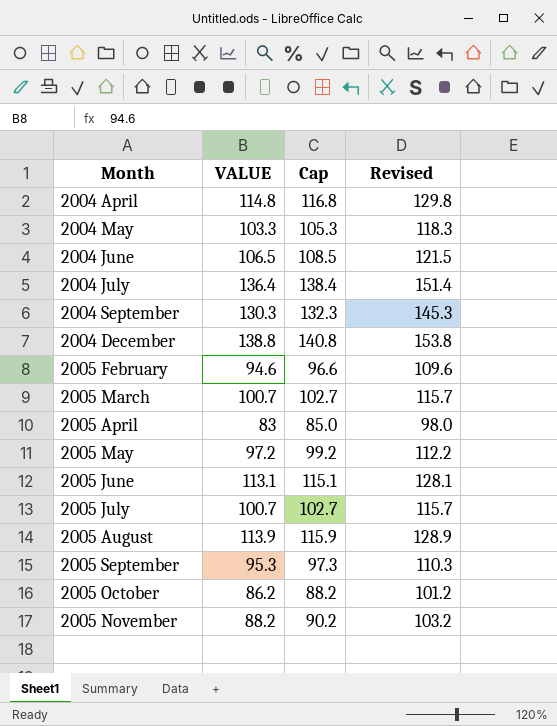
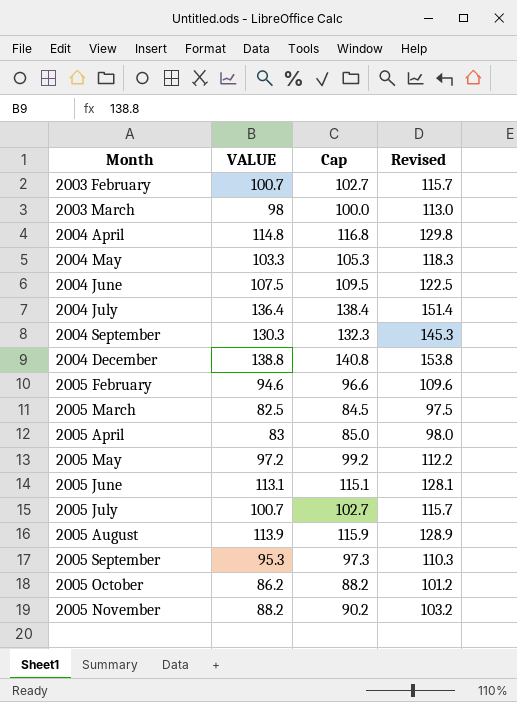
row 2003 February: none -> 100.7 | 102.7 | 115.7
row 2003 March: none -> 98 | 100.0 | 113.0
2004 June | VALUE: 106.5 -> 107.5
2004 June | Cap: 108.5 -> 109.5
2004 June | Revised: 121.5 -> 122.5
2005 March | VALUE: 100.7 -> 82.5
2005 March | Cap: 102.7 -> 84.5
2005 March | Revised: 115.7 -> 97.5

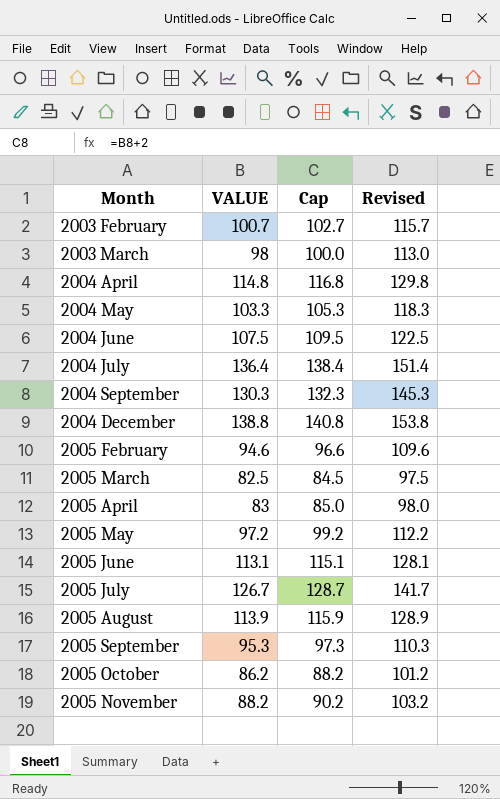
2005 July | VALUE: 100.7 -> 126.7
2005 July | Cap: 102.7 -> 128.7
2005 July | Revised: 115.7 -> 141.7

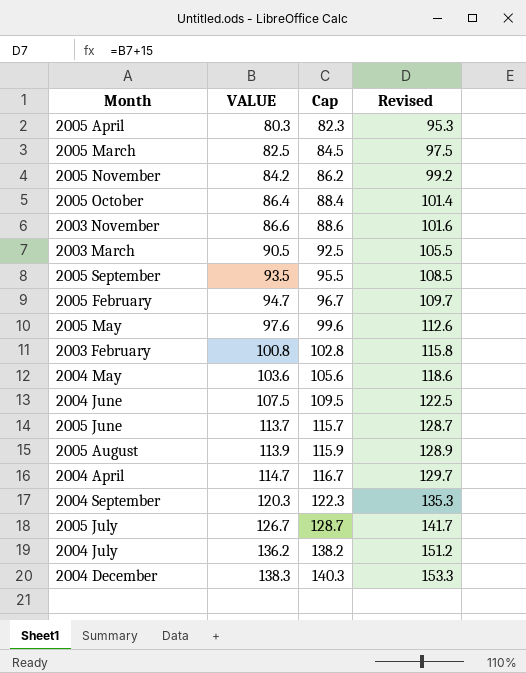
row order: Month ascending -> VALUE ascending
2005 April | VALUE: 83 -> 80.3
2005 April | Cap: 85.0 -> 82.3
2005 April | Revised: 98.0 -> 95.3
2005 November | VALUE: 88.2 -> 84.2
2005 November | Cap: 90.2 -> 86.2
2005 November | Revised: 103.2 -> 99.2
2005 October | VALUE: 86.2 -> 86.4
2005 October | Cap: 88.2 -> 88.4
2005 October | Revised: 101.2 -> 101.4
row 2003 November: none -> 86.6 | 88.6 | 101.6
2003 March | VALUE: 98 -> 90.5
2003 March | Cap: 100.0 -> 92.5
2003 March | Revised: 113.0 -> 105.5
2005 September | VALUE: 95.3 -> 93.5
2005 September | Cap: 97.3 -> 95.5
2005 September | Revised: 110.3 -> 108.5
2005 February | VALUE: 94.6 -> 94.7
2005 February | Cap: 96.6 -> 96.7
2005 February | Revised: 109.6 -> 109.7
2005 May | VALUE: 97.2 -> 97.6
2005 May | Cap: 99.2 -> 99.6
2005 May | Revised: 112.2 -> 112.6
2003 February | VALUE: 100.7 -> 100.8
2003 February | Cap: 102.7 -> 102.8
2003 February | Revised: 115.7 -> 115.8
2004 May | VALUE: 103.3 -> 103.6
2004 May | Cap: 105.3 -> 105.6
2004 May | Revised: 118.3 -> 118.6
2005 June | VALUE: 113.1 -> 113.7
2005 June | Cap: 115.1 -> 115.7
2005 June | Revised: 128.1 -> 128.7
2004 April | VALUE: 114.8 -> 114.7
2004 April | Cap: 116.8 -> 116.7
2004 April | Revised: 129.8 -> 129.7
2004 September | VALUE: 130.3 -> 120.3
2004 September | Cap: 132.3 -> 122.3
2004 September | Revised: 145.3 -> 135.3
2004 July | VALUE: 136.4 -> 136.2
2004 July | Cap: 138.4 -> 138.2
2004 July | Revised: 151.4 -> 151.2
2004 December | VALUE: 138.8 -> 138.3
2004 December | Cap: 140.8 -> 140.3
2004 December | Revised: 153.8 -> 153.3

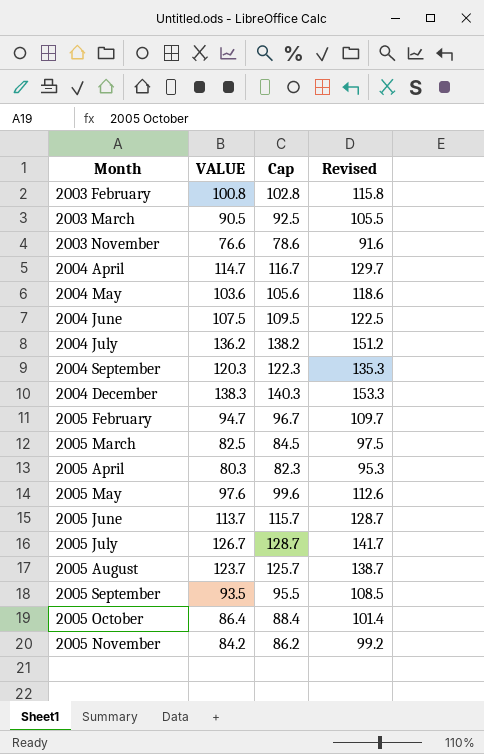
row order: VALUE ascending -> Month ascending
2003 November | VALUE: 86.6 -> 76.6
2003 November | Cap: 88.6 -> 78.6
2003 November | Revised: 101.6 -> 91.6
2005 August | VALUE: 113.9 -> 123.7
2005 August | Cap: 115.9 -> 125.7
2005 August | Revised: 128.9 -> 138.7

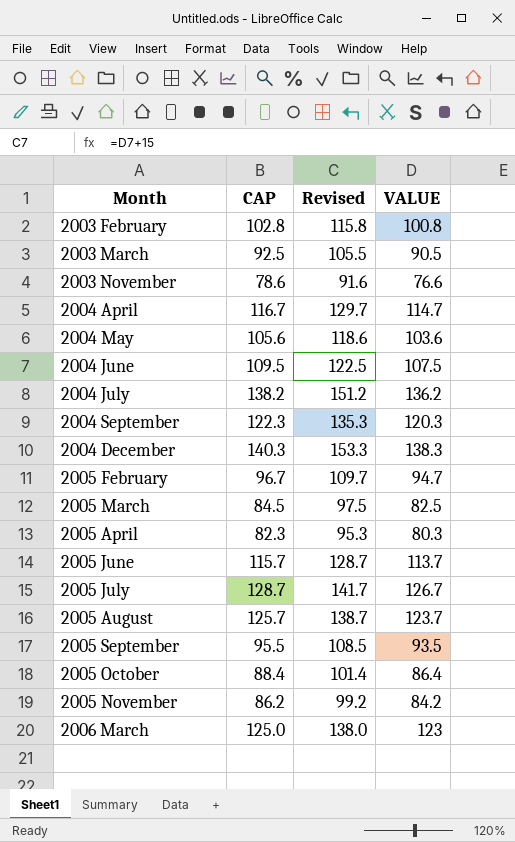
column name: Cap -> CAP
column VALUE | position: 2 -> 4
row 2005 May: 97.6 | 99.6 | 112.6 -> none
row 2006 March: none -> 125.0 | 138.0 | 123

